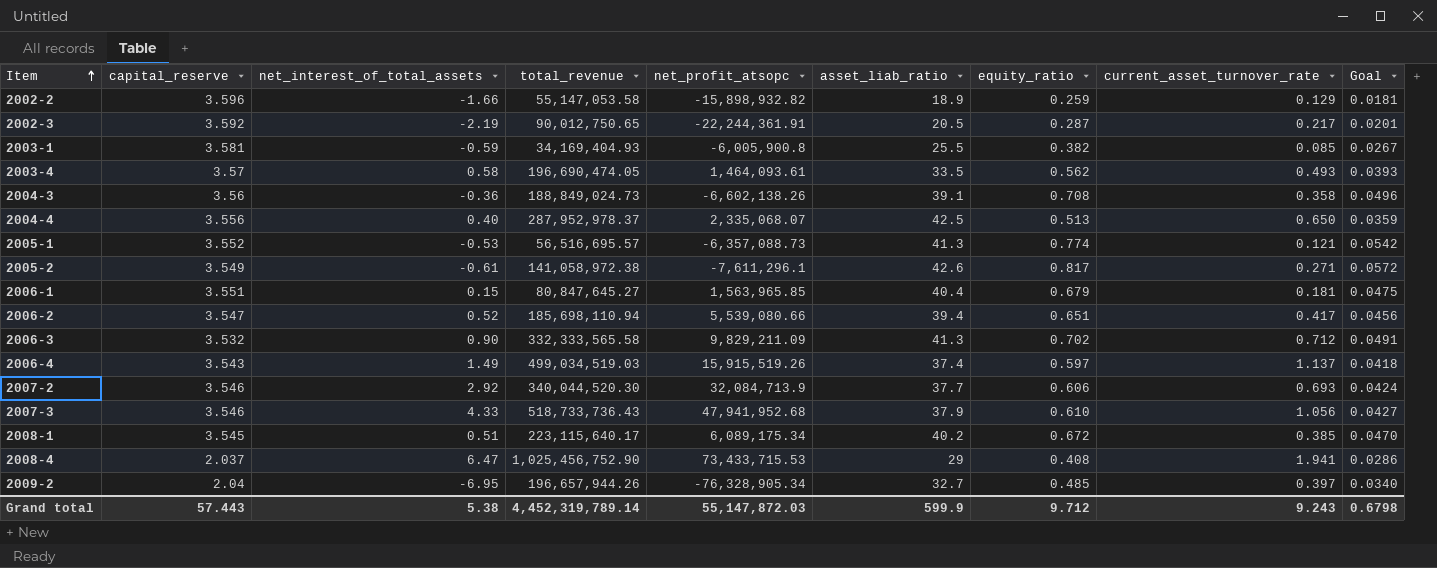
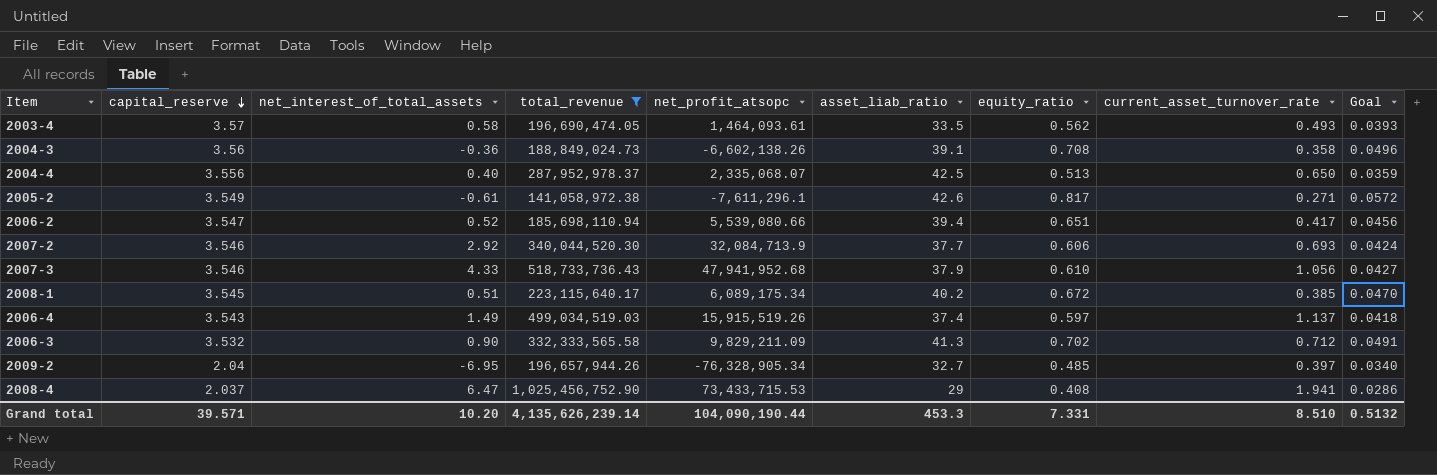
filter: none -> total_revenue >= 141,058,972.38
row order: Item ascending -> capital_reserve descending
Grand total | capital_reserve: 57.443 -> 39.571
Grand total | net_interest_of_total_assets: 5.38 -> 10.20
Grand total | total_revenue: 4,452,319,789.14 -> 4,135,626,239.14
Grand total | net_profit_atsopc: 55,147,872.03 -> 104,090,190.44
Grand total | asset_liab_ratio: 599.9 -> 453.3
Grand total | equity_ratio: 9.712 -> 7.331
Grand total | current_asset_turnover_rate: 9.243 -> 8.510
Grand total | Goal: 0.6798 -> 0.5132

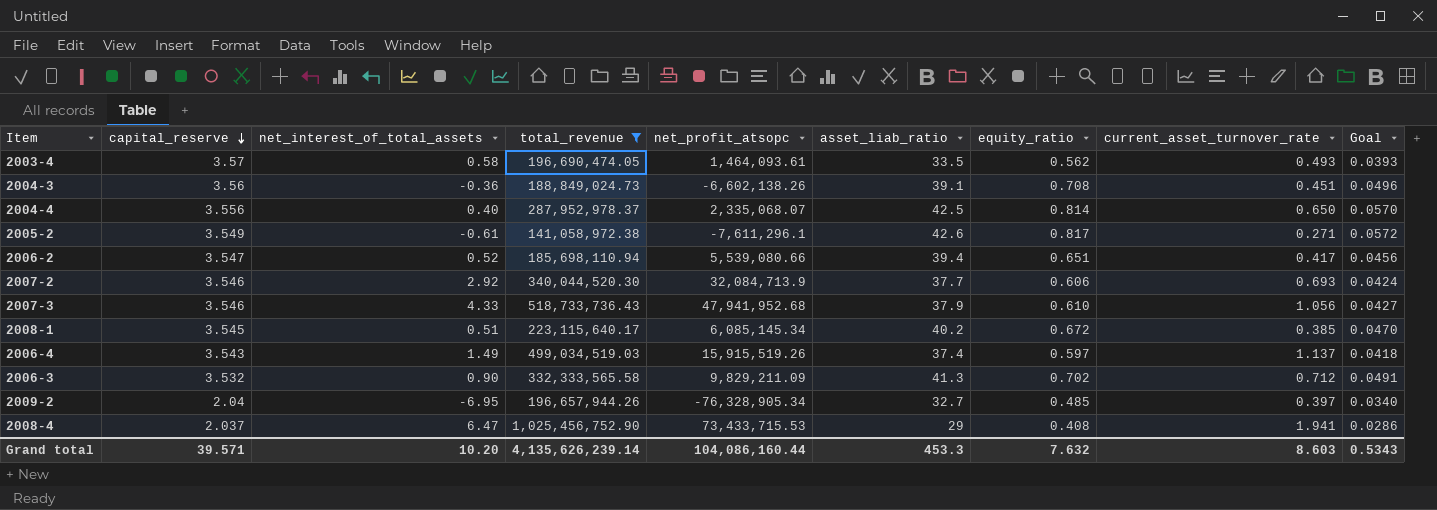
2004-3 | current_asset_turnover_rate: 0.358 -> 0.451
2004-4 | equity_ratio: 0.513 -> 0.814
2004-4 | Goal: 0.0359 -> 0.0570
2008-1 | net_profit_atsopc: 6,089,175.34 -> 6,085,145.34
Grand total | net_profit_atsopc: 104,090,190.44 -> 104,086,160.44
Grand total | equity_ratio: 7.331 -> 7.632
Grand total | current_asset_turnover_rate: 8.510 -> 8.603
Grand total | Goal: 0.5132 -> 0.5343

